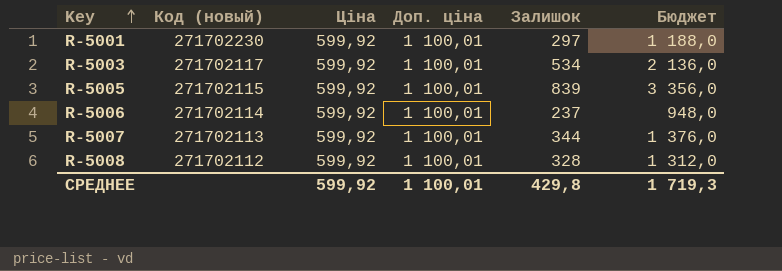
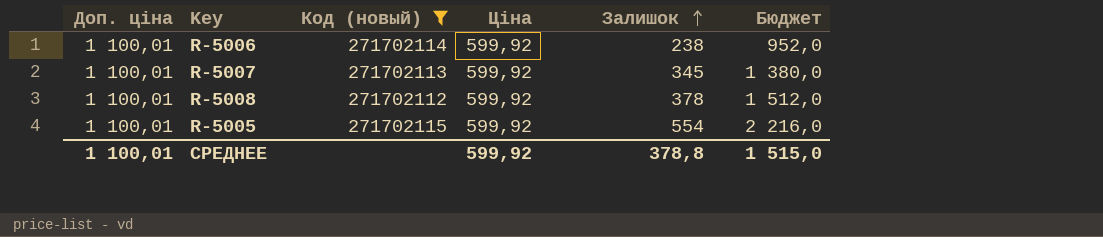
filter: none -> Код (новый) <= 271702115
row order: Key ascending -> Залишок ascending
column Доп. ціна | position: 4 -> 1
R-5006 | Залишок: 237 -> 238
R-5006 | Бюджет: 948,0 -> 952,0
R-5007 | Залишок: 344 -> 345
R-5007 | Бюджет: 1 376,0 -> 1 380,0
R-5008 | Залишок: 328 -> 378
R-5008 | Бюджет: 1 312,0 -> 1 512,0
R-5005 | Залишок: 839 -> 554
R-5005 | Бюджет: 3 356,0 -> 2 216,0
СРЕДНЕЕ | Залишок: 429,8 -> 378,8
СРЕДНЕЕ | Бюджет: 1 719,3 -> 1 515,0

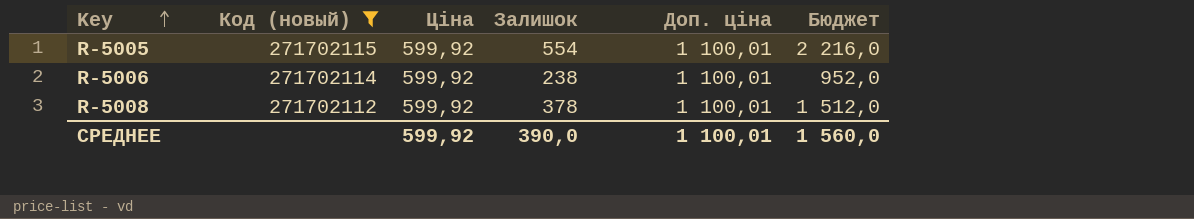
row order: Залишок ascending -> Key ascending
column Доп. ціна | position: 1 -> 5
row R-5007: 1 100,01 | 271702113 | 599,92 | 345 | 1 380,0 -> none
СРЕДНЕЕ | Залишок: 378,8 -> 390,0
СРЕДНЕЕ | Бюджет: 1 515,0 -> 1 560,0

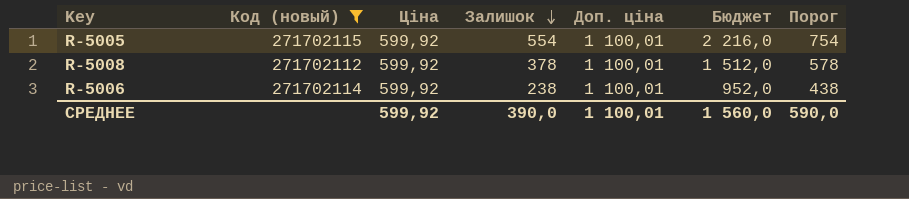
row order: Key ascending -> Залишок descending
column Порог | formula: none -> [Залишок] + 200

